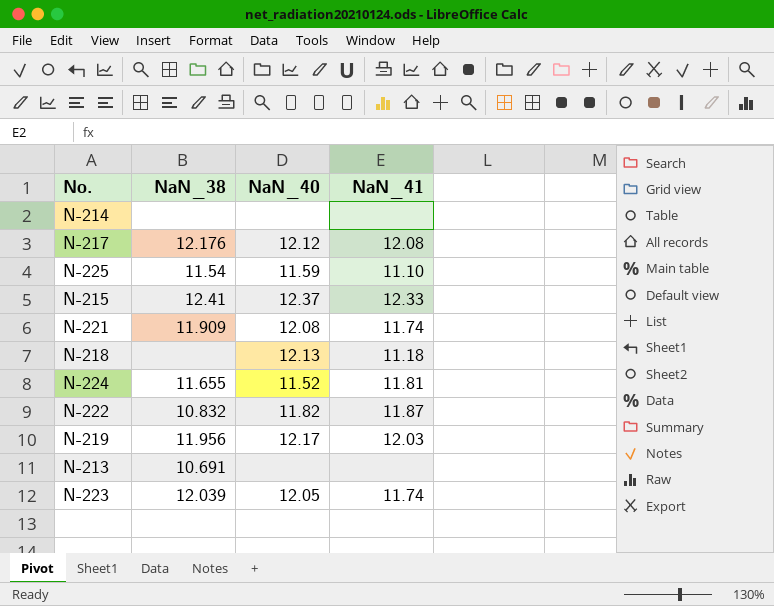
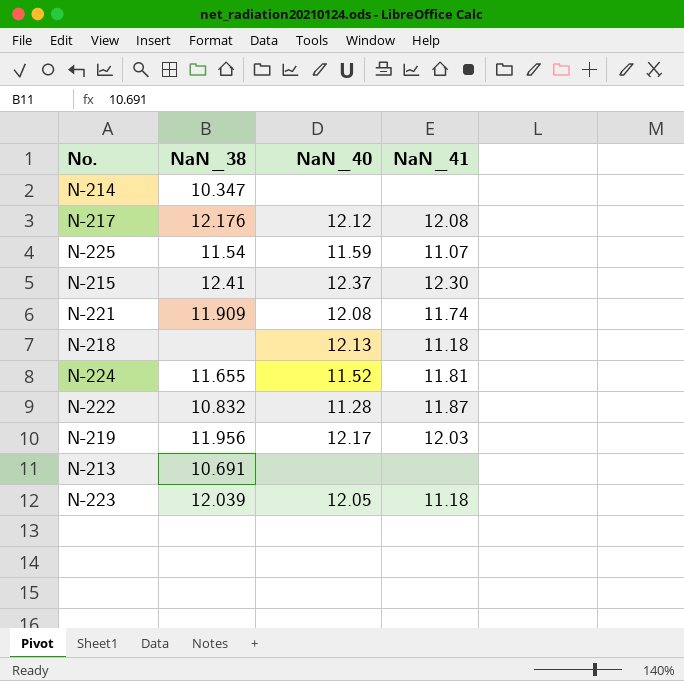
N-214 | NaN_38: none -> 10.347
N-225 | NaN_41: 11.10 -> 11.07
N-215 | NaN_41: 12.33 -> 12.30
N-222 | NaN_40: 11.82 -> 11.28
N-223 | NaN_41: 11.74 -> 11.18

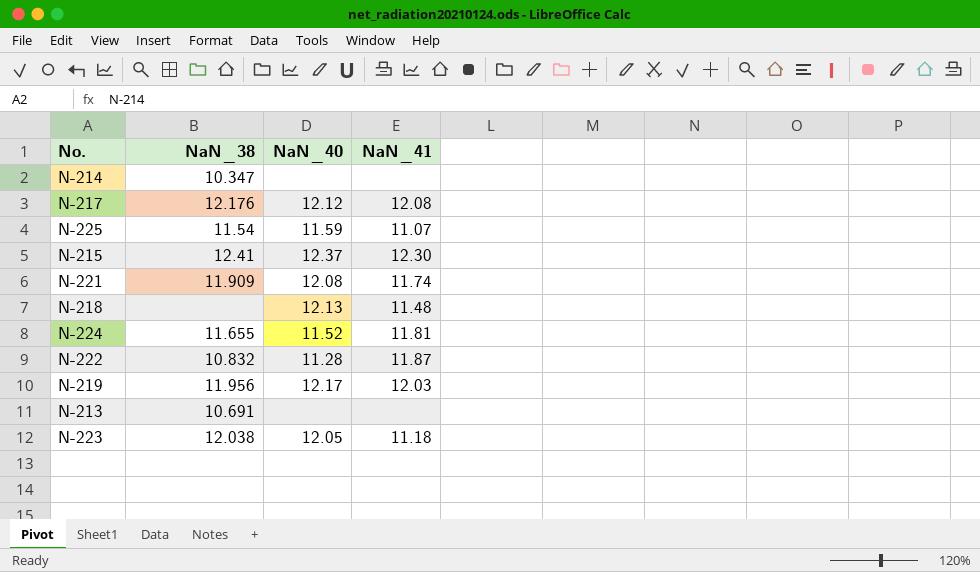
N-218 | NaN_41: 11.18 -> 11.48
N-223 | NaN_38: 12.039 -> 12.038

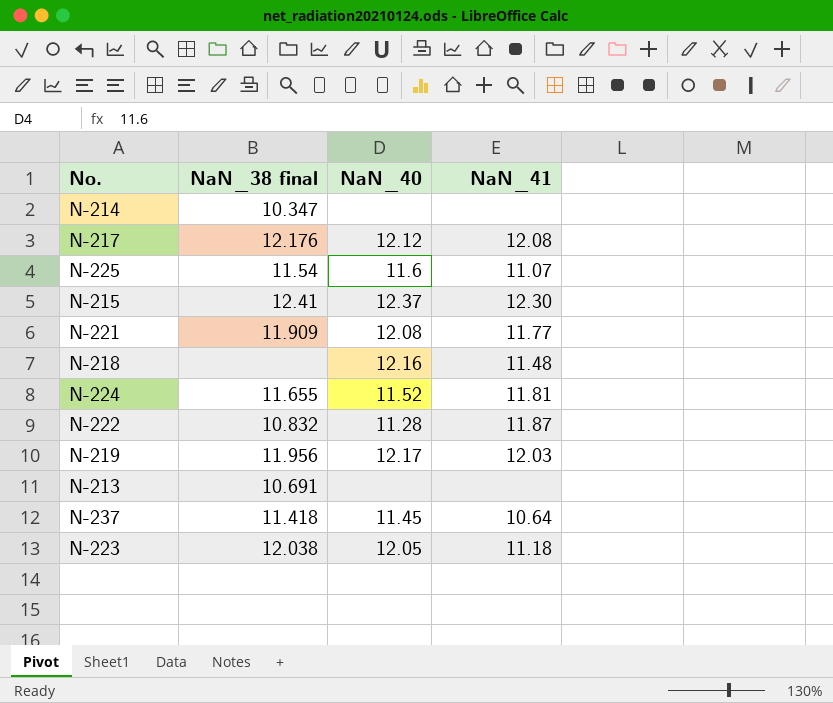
column name: NaN_38 -> NaN_38 final
N-225 | NaN_40: 11.59 -> 11.6
N-221 | NaN_41: 11.74 -> 11.77
N-218 | NaN_40: 12.13 -> 12.16
row N-237: none -> 11.418 | 11.45 | 10.64

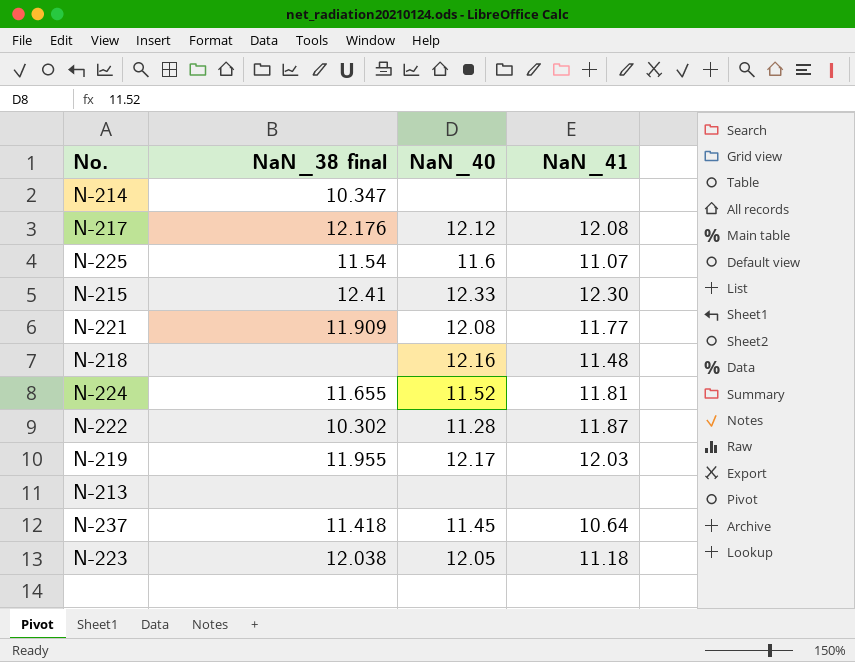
N-215 | NaN_40: 12.37 -> 12.33
N-222 | NaN_38 final: 10.832 -> 10.302
N-219 | NaN_38 final: 11.956 -> 11.955
N-213 | NaN_38 final: 10.691 -> none

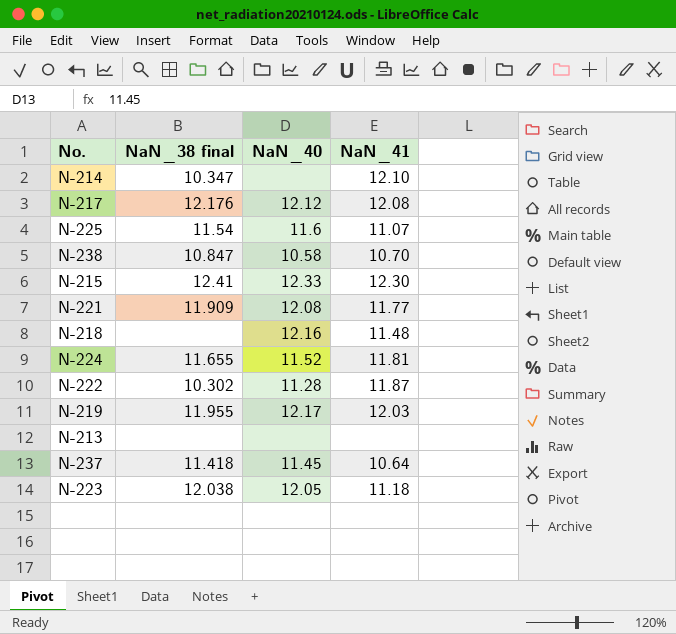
N-214 | NaN_41: none -> 12.10
row N-238: none -> 10.847 | 10.58 | 10.70

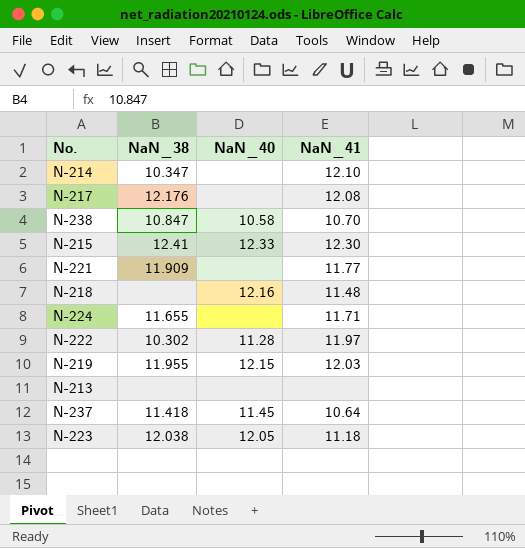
column name: NaN_38 final -> NaN_38
row N-225: 11.54 | 11.6 | 11.07 -> none
N-217 | NaN_40: 12.12 -> none
N-221 | NaN_40: 12.08 -> none
N-224 | NaN_40: 11.52 -> none
N-224 | NaN_41: 11.81 -> 11.71
N-222 | NaN_41: 11.87 -> 11.97
N-219 | NaN_40: 12.17 -> 12.15

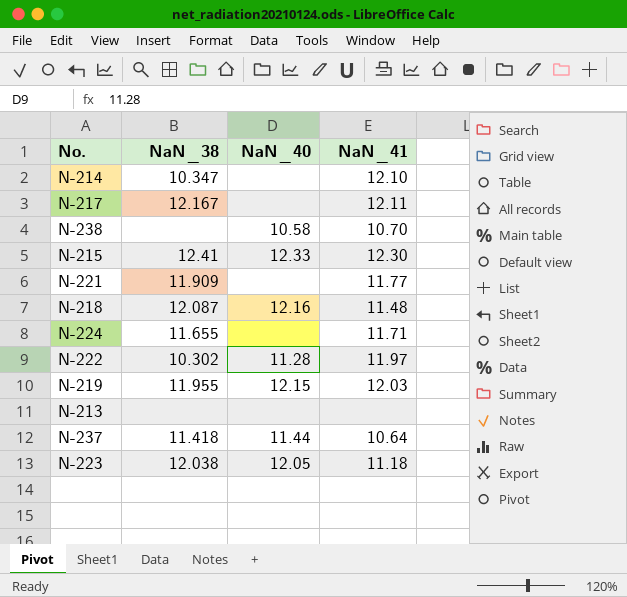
N-217 | NaN_38: 12.176 -> 12.167
N-217 | NaN_41: 12.08 -> 12.11
N-238 | NaN_38: 10.847 -> none
N-218 | NaN_38: none -> 12.087
N-237 | NaN_40: 11.45 -> 11.44

